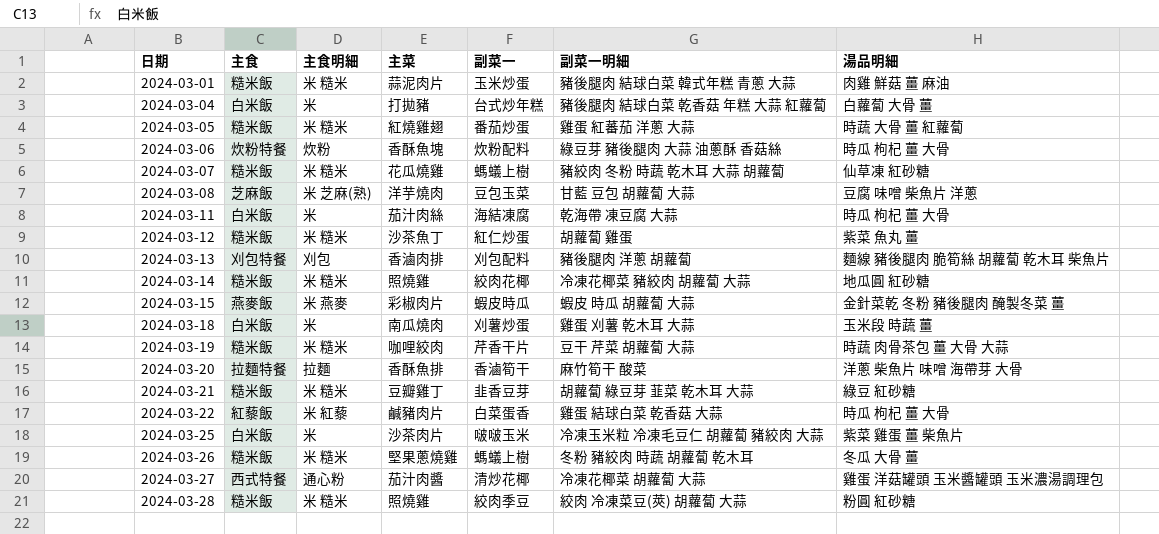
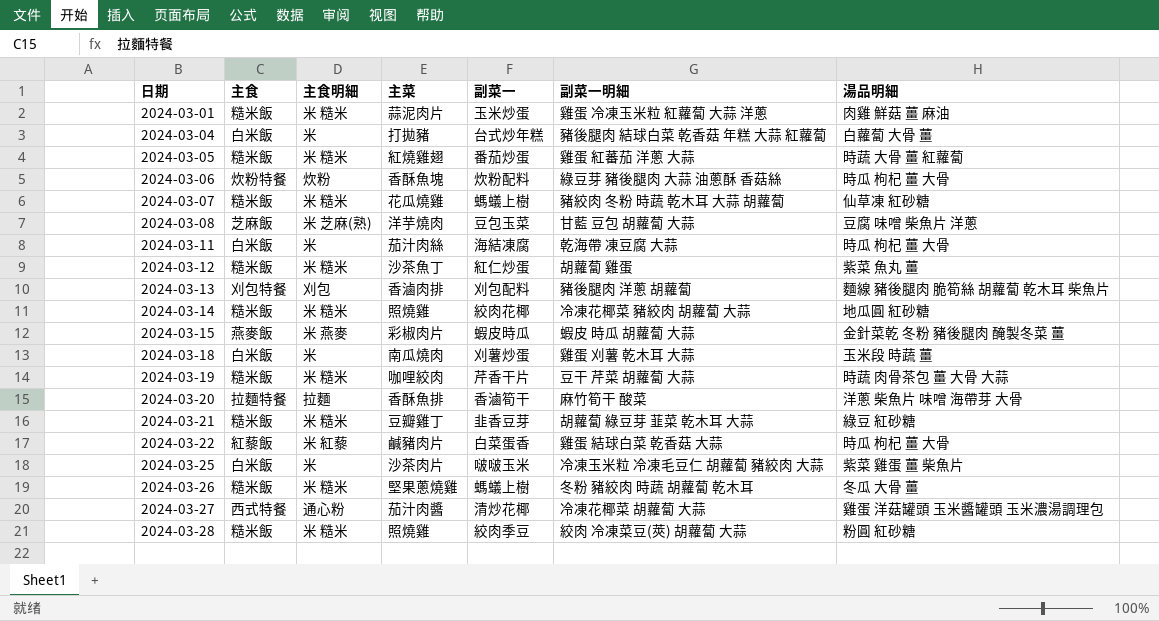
2024-03-01 | 副菜一明細: 豬後腿肉 結球白菜 韓式年糕 青蔥 大蒜 -> 雞蛋 冷凍玉米粒 紅蘿蔔 大蒜 洋蔥

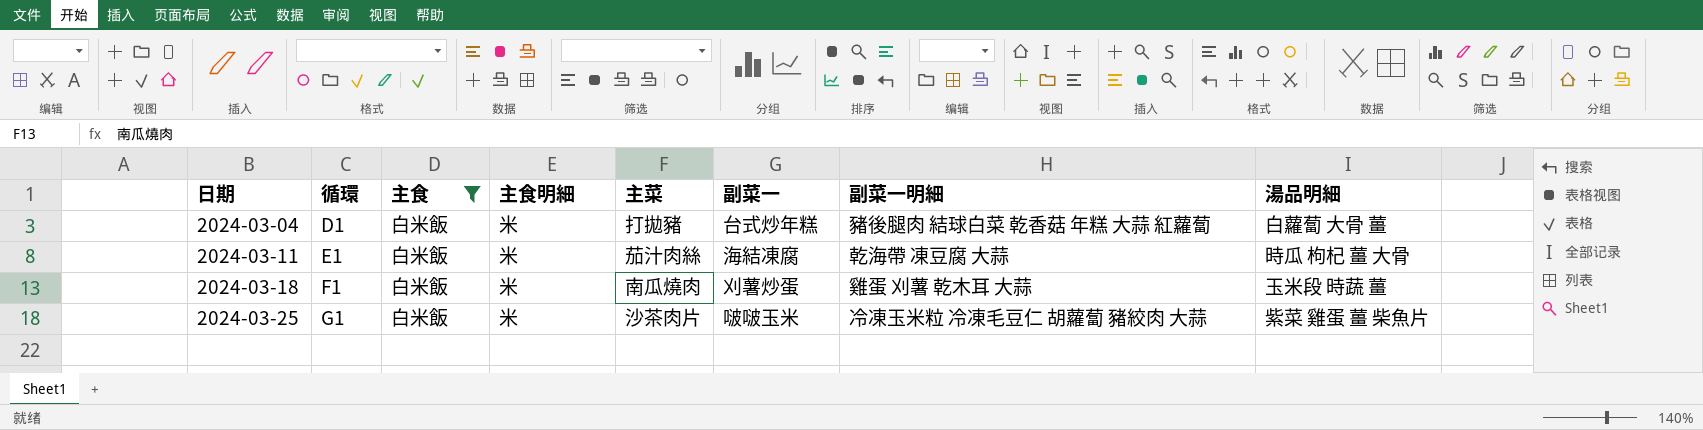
filter: none -> 主食 = 白米飯
column 循環 | position: none -> 2

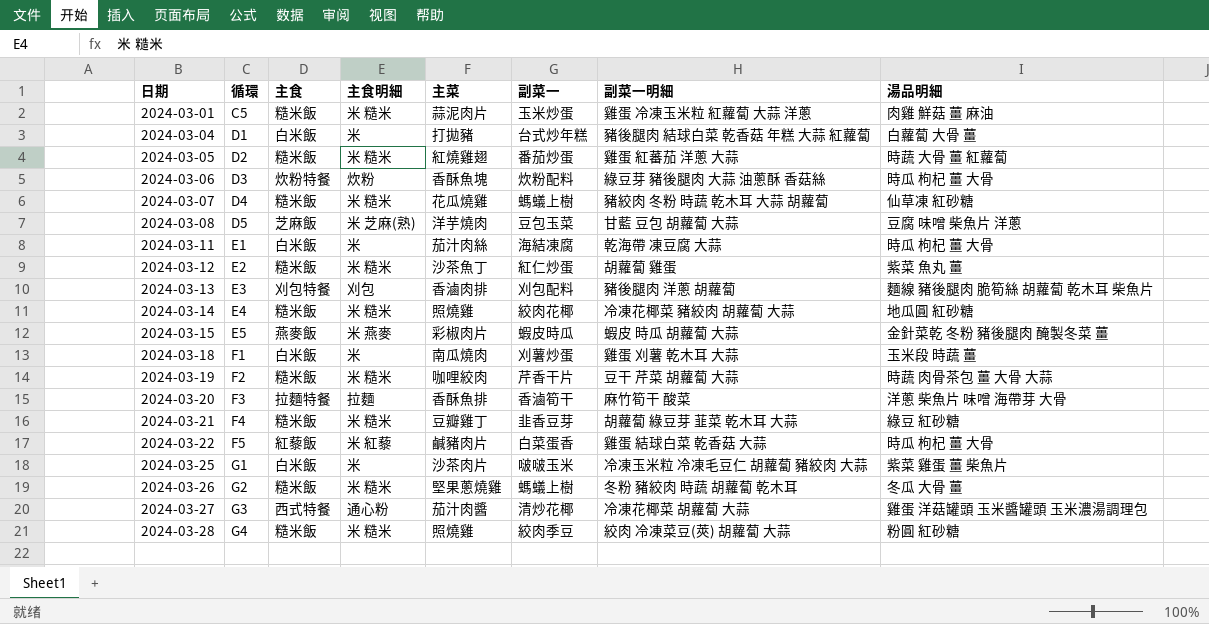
filter: 主食 = 白米飯 -> none

